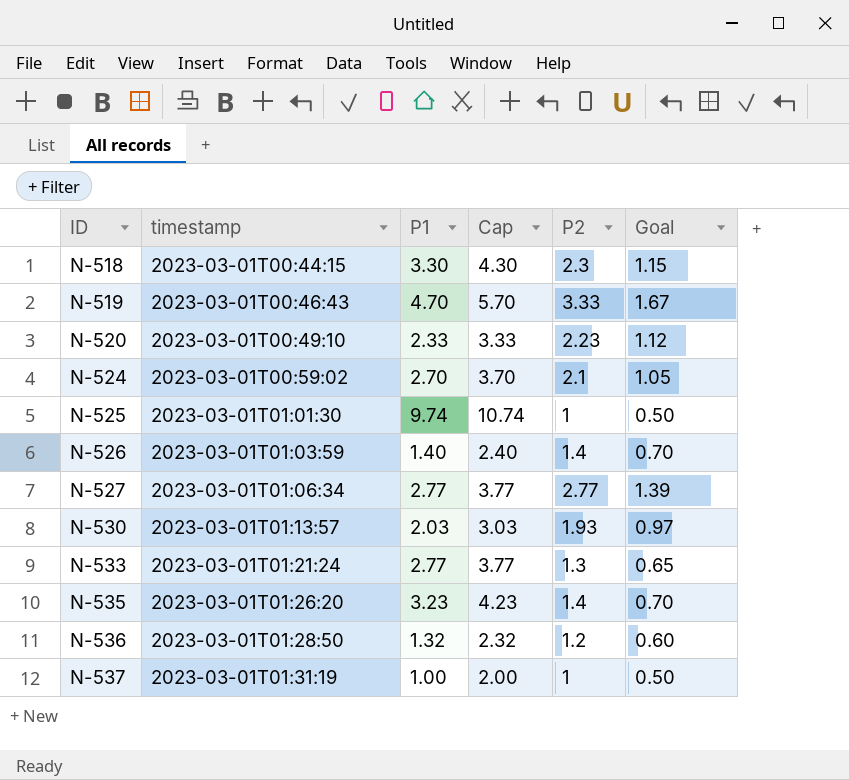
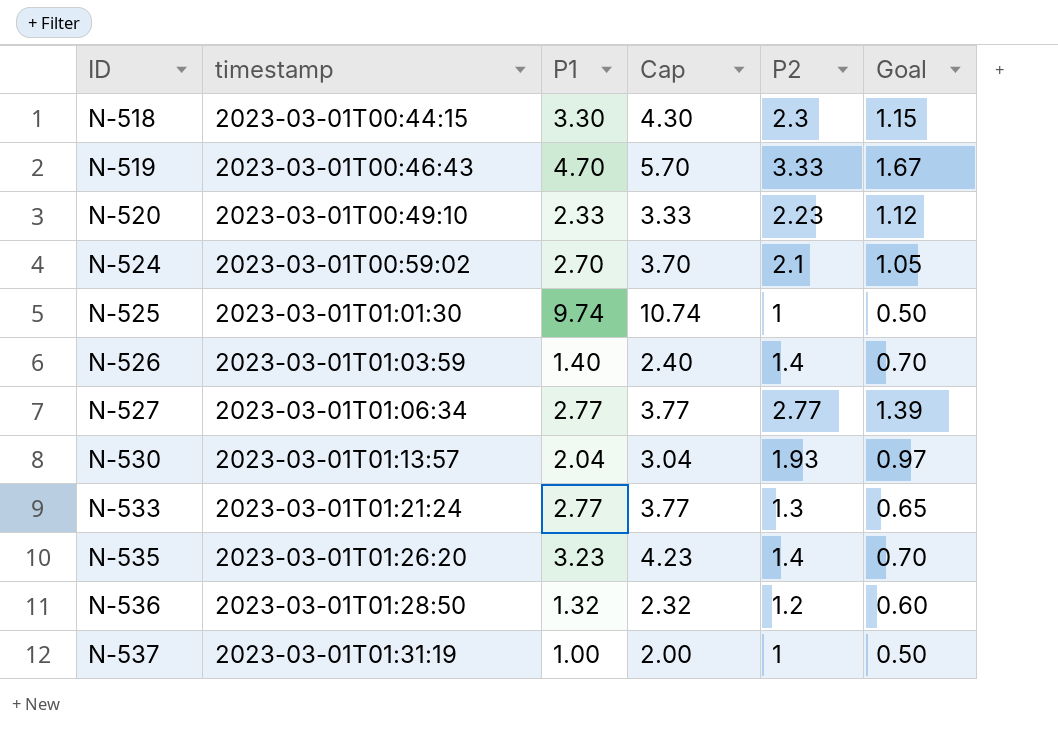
N-530 | P1: 2.03 -> 2.04
N-530 | Cap: 3.03 -> 3.04

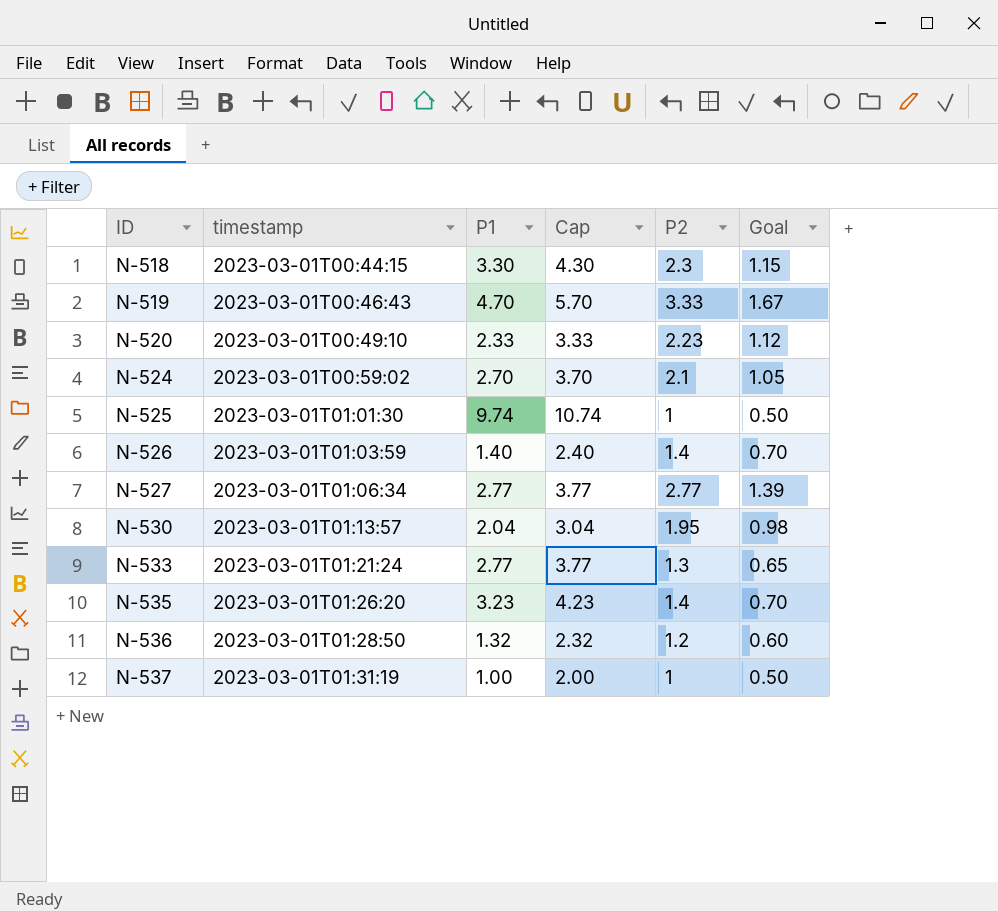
N-530 | P2: 1.93 -> 1.95
N-530 | Goal: 0.97 -> 0.98

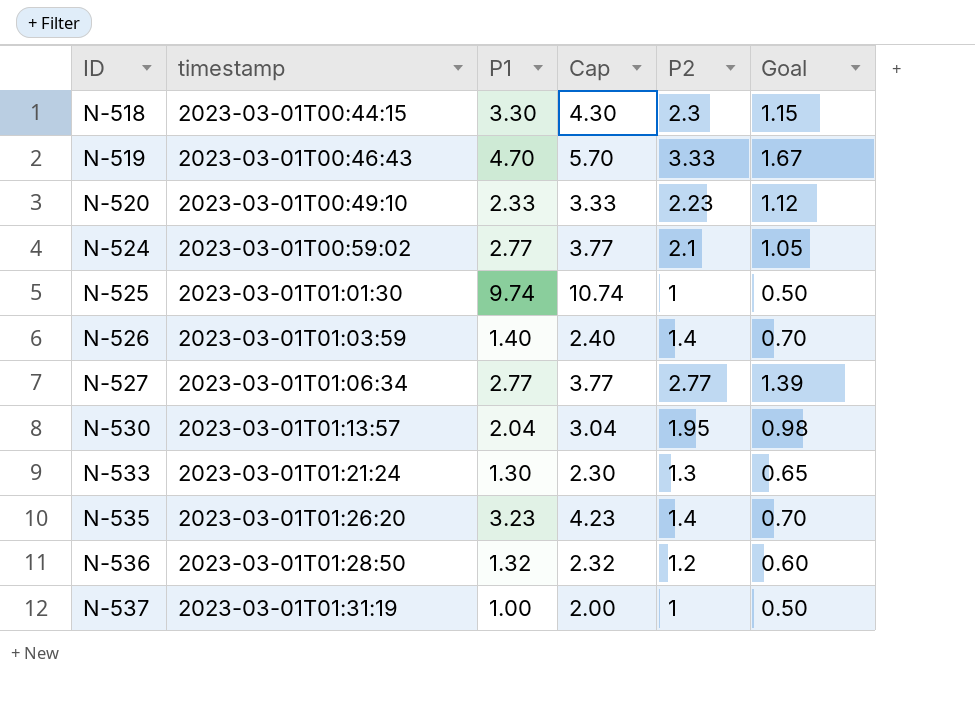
N-524 | P1: 2.70 -> 2.77
N-524 | Cap: 3.70 -> 3.77
N-533 | P1: 2.77 -> 1.30
N-533 | Cap: 3.77 -> 2.30

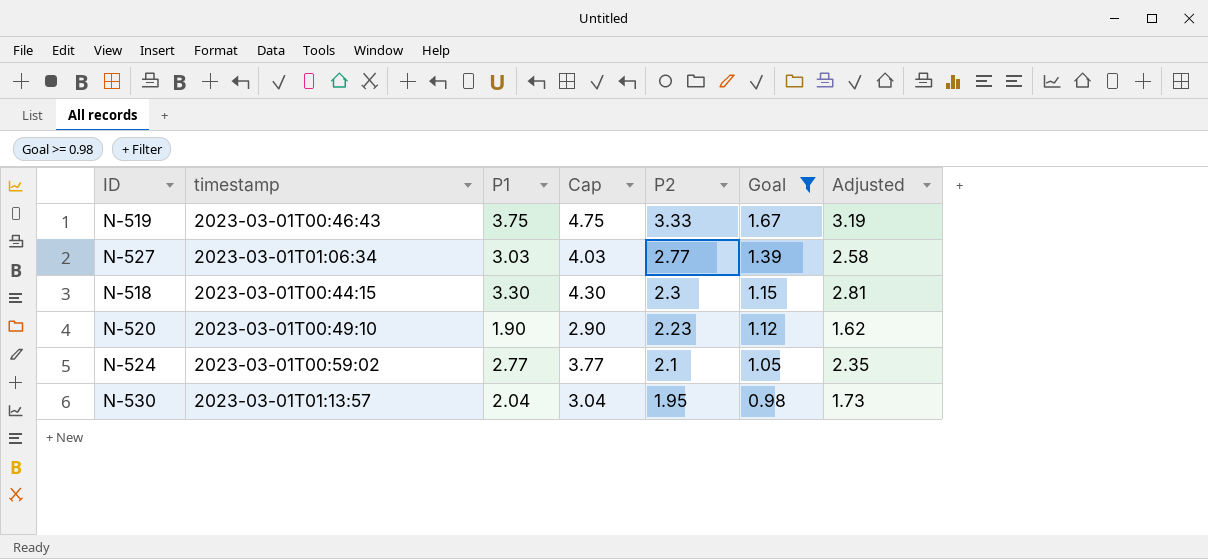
filter: none -> Goal >= 0.98
row order: ID ascending -> P2 descending
column Adjusted | formula: none -> [P1] * 0.85
N-519 | P1: 4.70 -> 3.75
N-519 | Cap: 5.70 -> 4.75
N-527 | P1: 2.77 -> 3.03
N-527 | Cap: 3.77 -> 4.03
N-520 | P1: 2.33 -> 1.90
N-520 | Cap: 3.33 -> 2.90

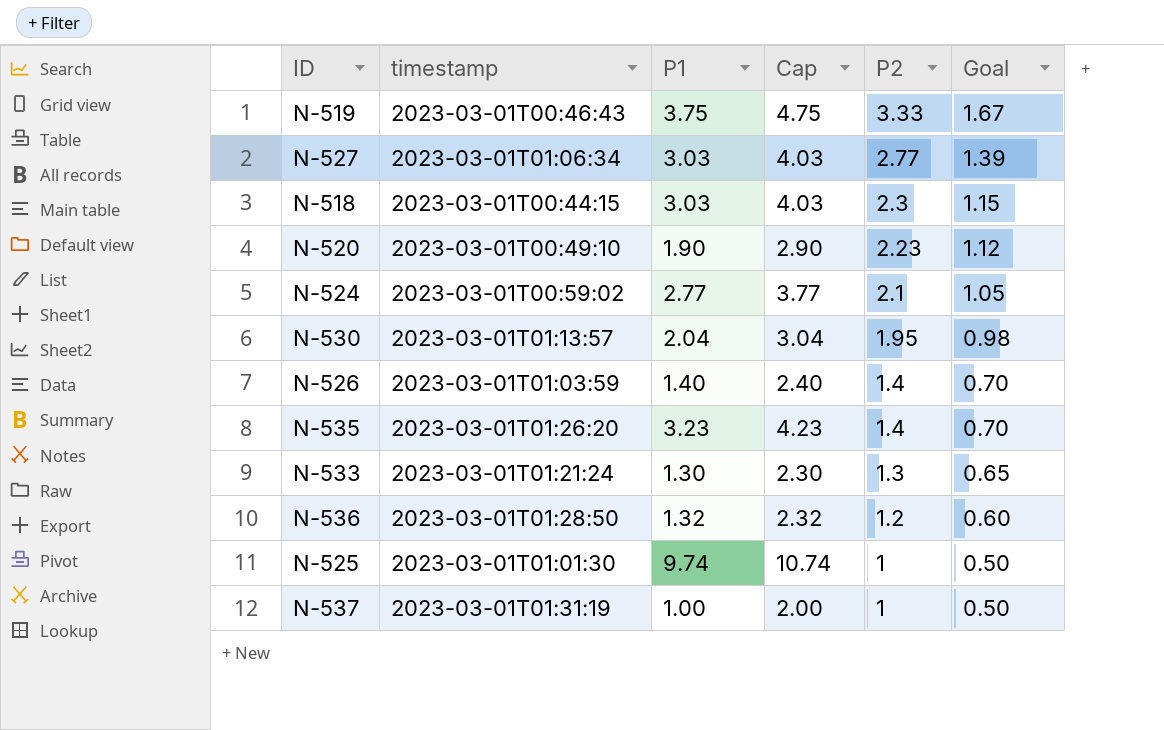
filter: Goal >= 0.98 -> none
column Adjusted | formula: [P1] * 0.85 -> none
N-518 | P1: 3.30 -> 3.03
N-518 | Cap: 4.30 -> 4.03

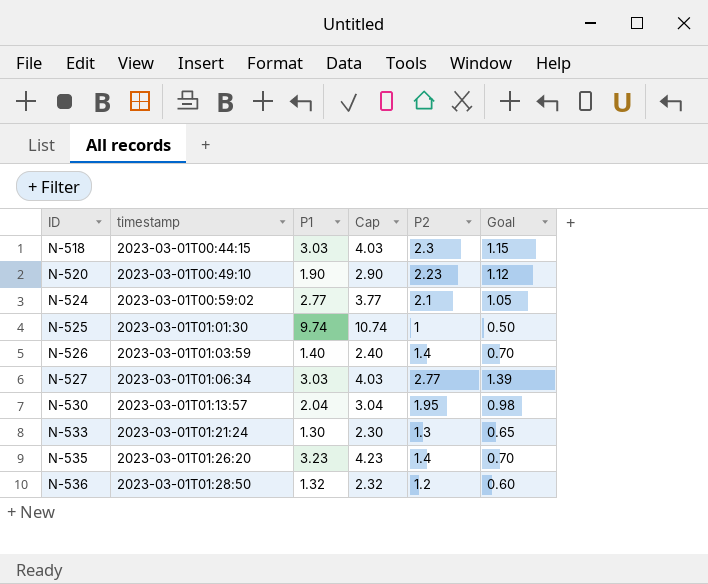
row order: P2 descending -> ID ascending
row N-519: 2023-03-01T00:46:43 | 3.75 | 4.75 | 3.33 | 1.67 -> none
row N-537: 2023-03-01T01:31:19 | 1.00 | 2.00 | 1 | 0.50 -> none

